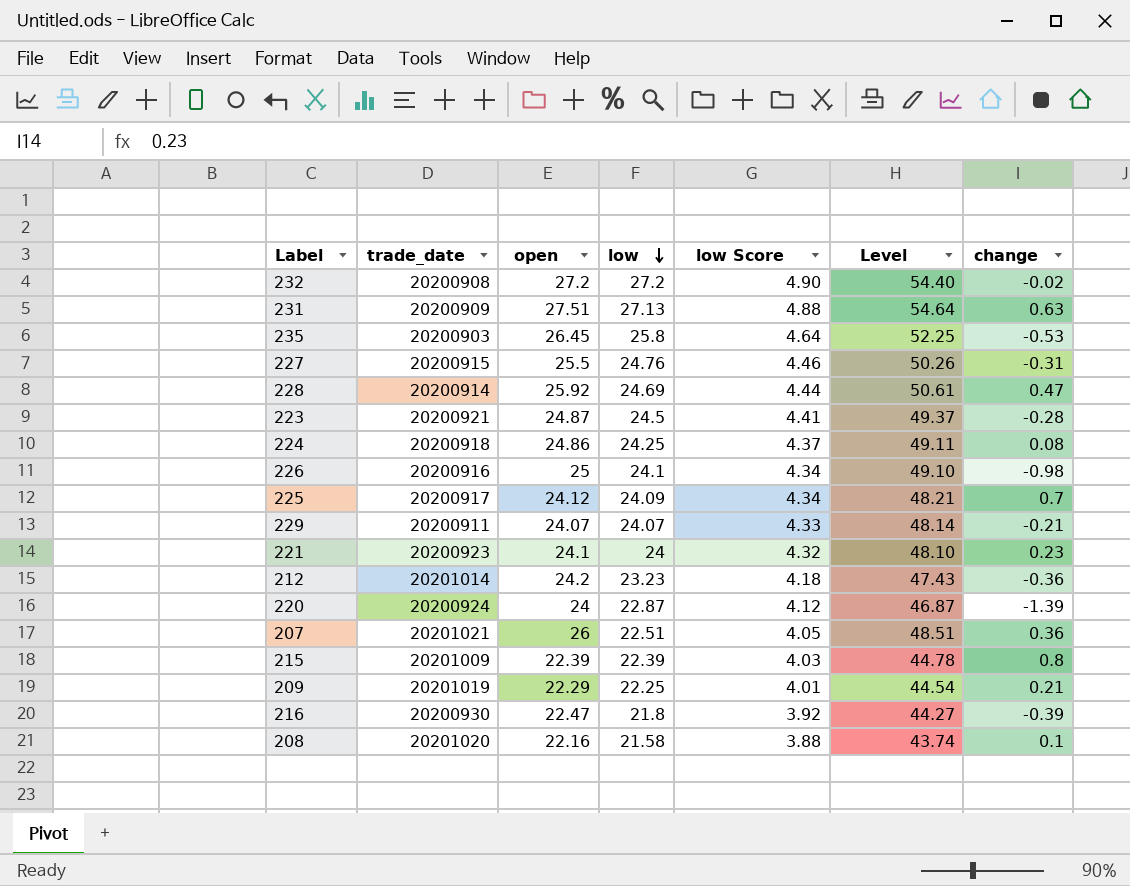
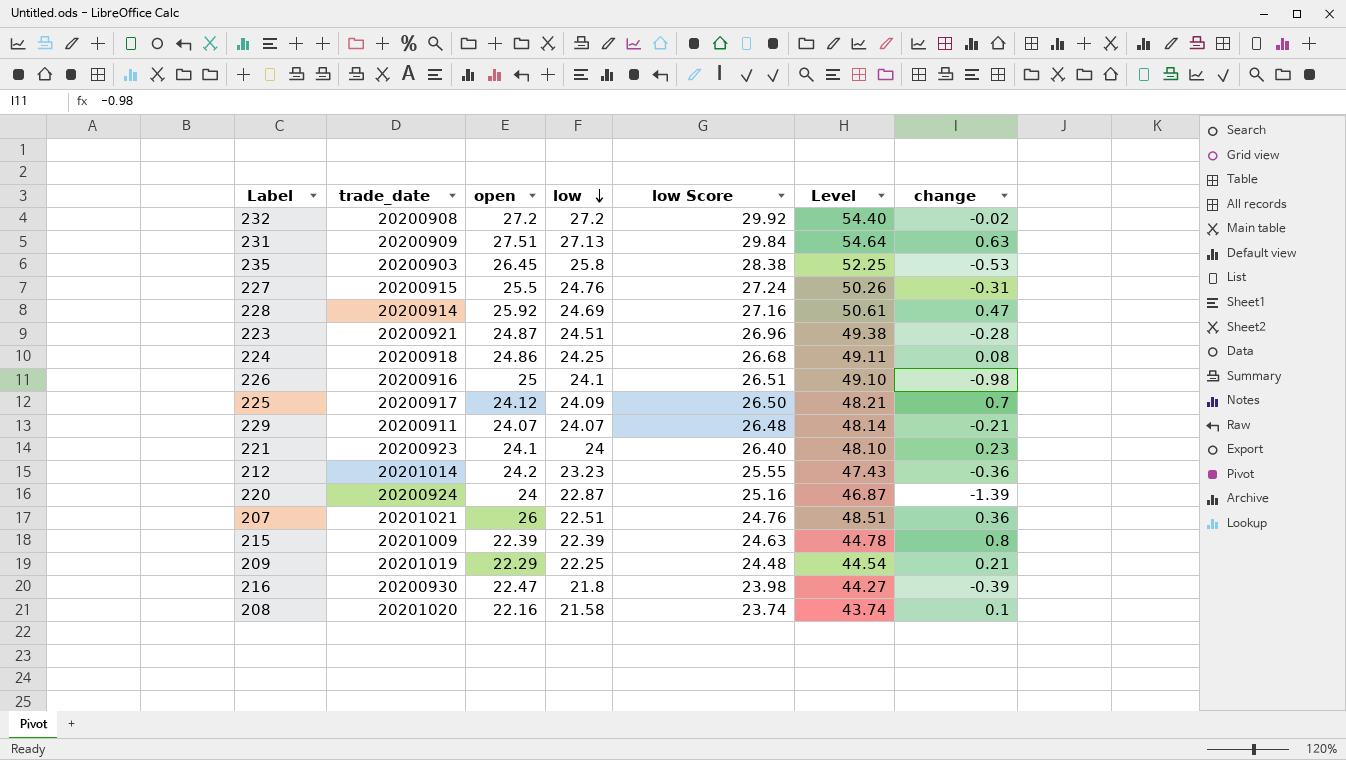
column low Score | formula: [low] * 0.18 -> [low] * 1.1
223 | low: 24.5 -> 24.51
223 | Level: 49.37 -> 49.38

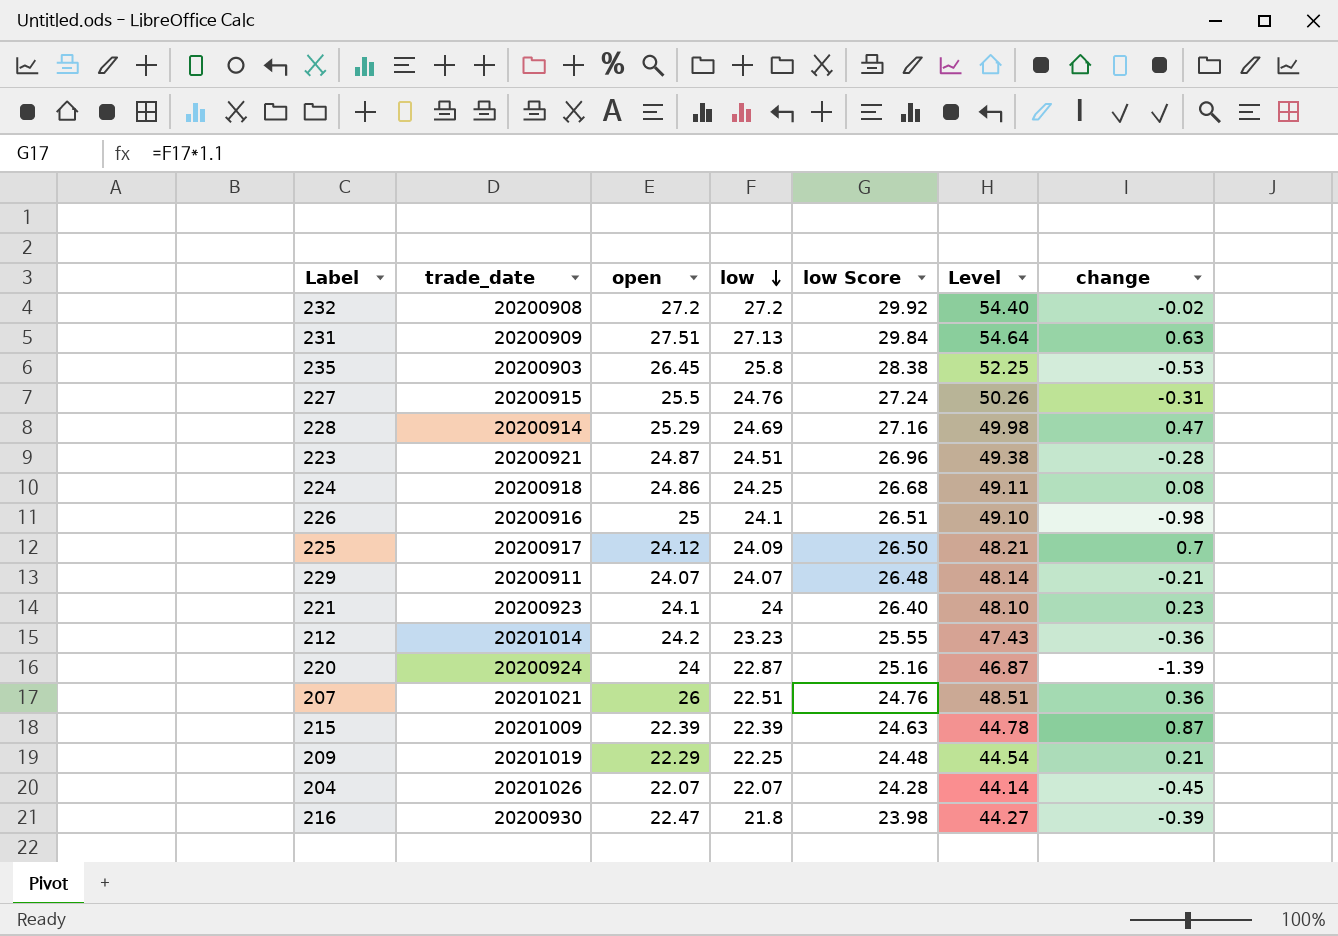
row 208: 20201020 | 22.16 | 21.58 | 23.74 | 43.74 | 0.1 -> none
228 | open: 25.92 -> 25.29
228 | Level: 50.61 -> 49.98
215 | change: 0.8 -> 0.87
row 204: none -> 20201026 | 22.07 | 22.07 | 24.28 | 44.14 | -0.45

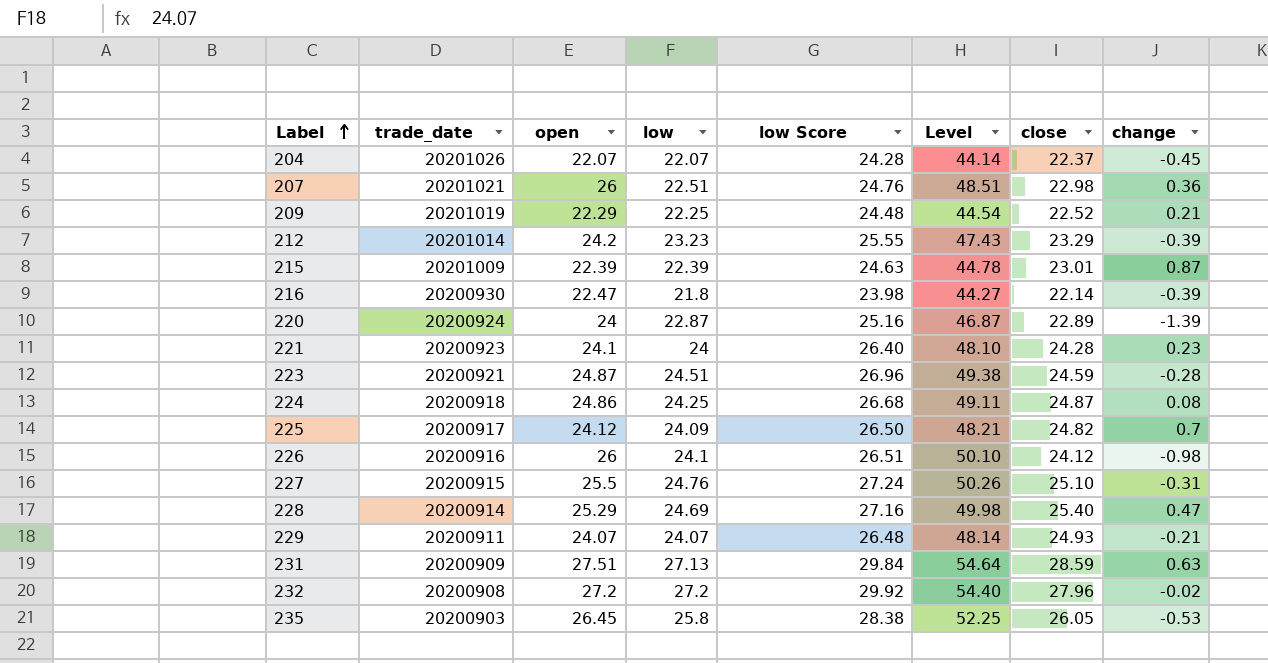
row order: low descending -> Label ascending
column close | position: none -> 7
212 | change: -0.36 -> -0.39
226 | open: 25 -> 26
226 | Level: 49.10 -> 50.10

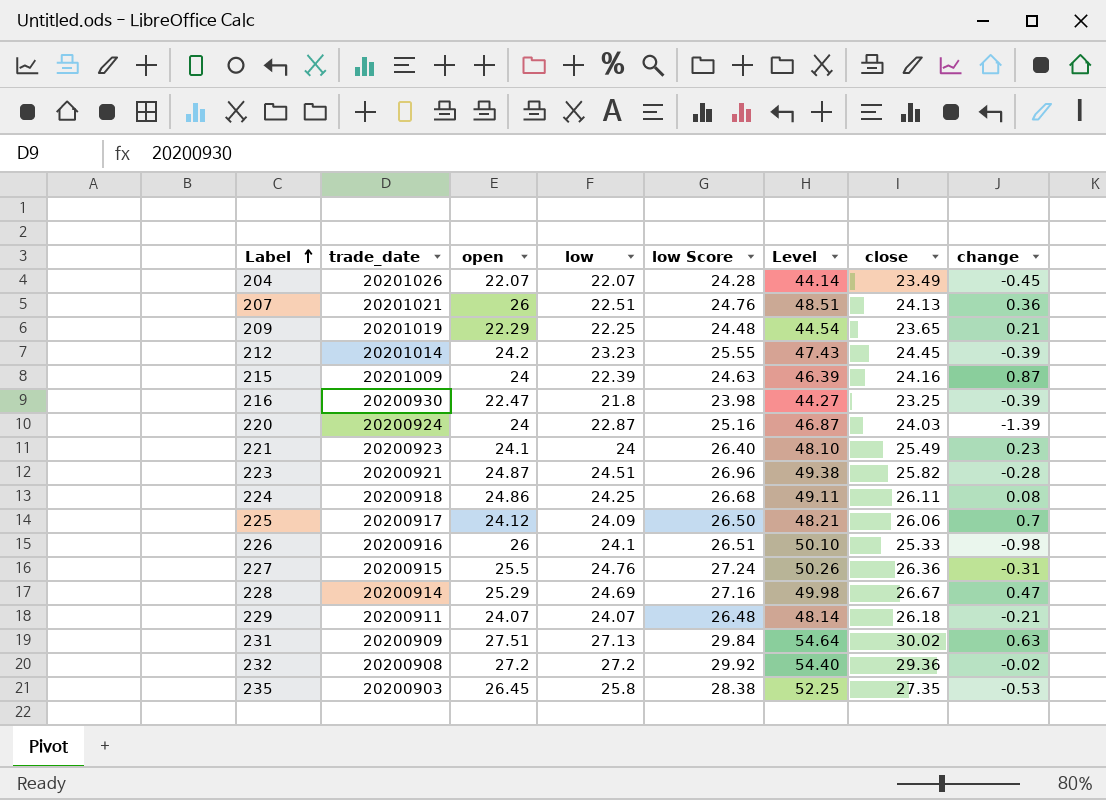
204 | close: 22.37 -> 23.49
207 | close: 22.98 -> 24.13
209 | close: 22.52 -> 23.65
212 | close: 23.29 -> 24.45
215 | open: 22.39 -> 24
215 | Level: 44.78 -> 46.39
215 | close: 23.01 -> 24.16
216 | close: 22.14 -> 23.25
220 | close: 22.89 -> 24.03
221 | close: 24.28 -> 25.49
223 | close: 24.59 -> 25.82
224 | close: 24.87 -> 26.11
225 | close: 24.82 -> 26.06
226 | close: 24.12 -> 25.33
227 | close: 25.10 -> 26.36
228 | close: 25.40 -> 26.67
229 | close: 24.93 -> 26.18
231 | close: 28.59 -> 30.02
232 | close: 27.96 -> 29.36
235 | close: 26.05 -> 27.35

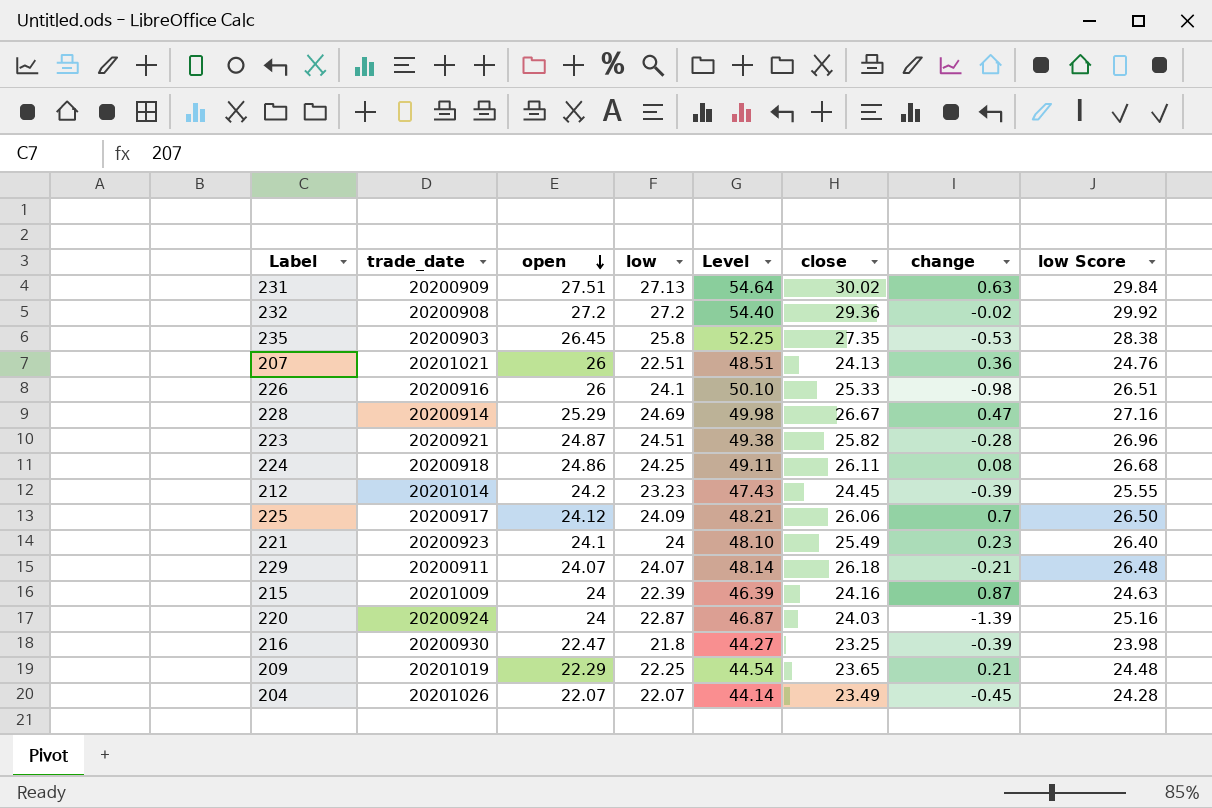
row order: Label ascending -> open descending
column low Score | position: 5 -> 8
row 227: 20200915 | 25.5 | 24.76 | 27.24 | 50.26 | 26.36 | -0.31 -> none

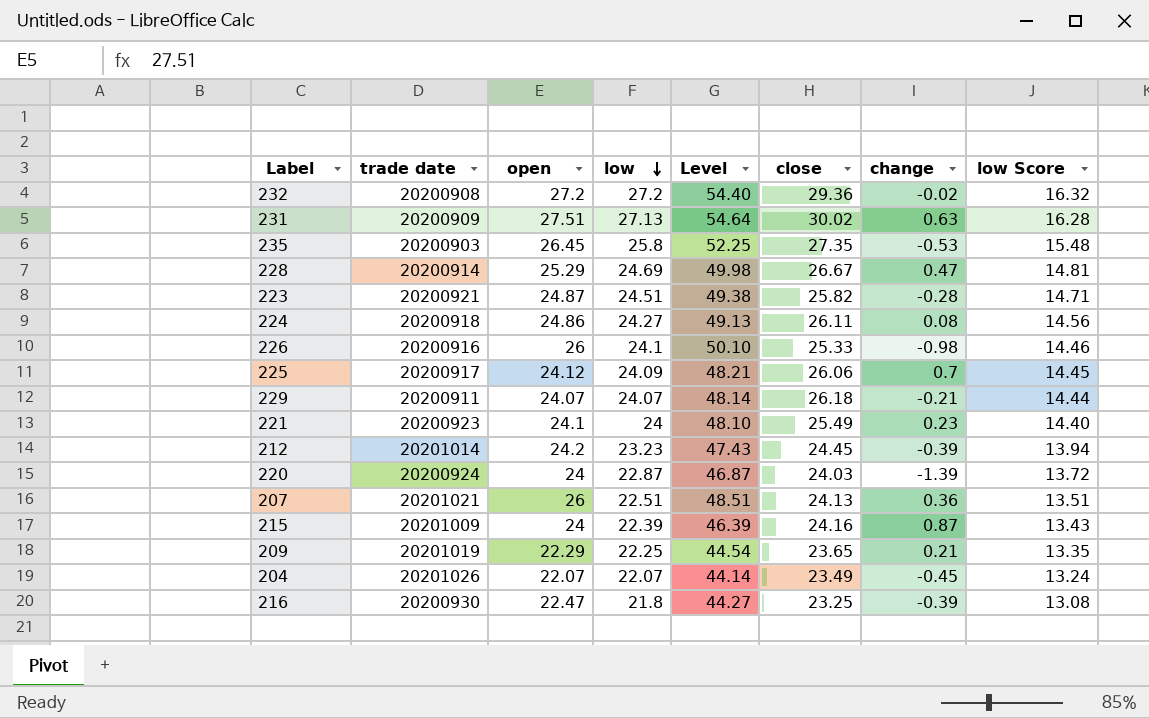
row order: open descending -> low descending
column name: trade_date -> trade date
column low Score | formula: [low] * 1.1 -> [low] * 0.6
224 | low: 24.25 -> 24.27
224 | Level: 49.11 -> 49.13

